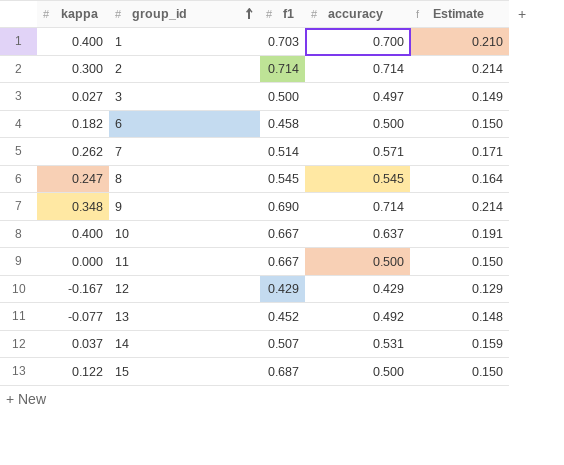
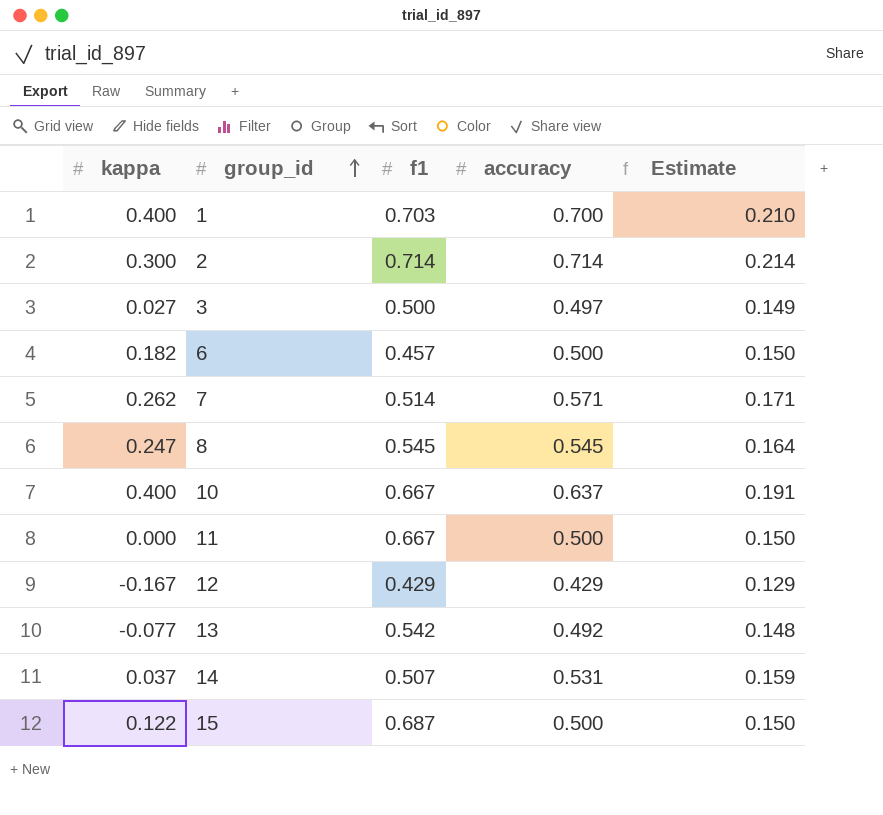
row 9: 0.348 | 0.690 | 0.714 | 0.214 -> none
6 | f1: 0.458 -> 0.457
13 | f1: 0.452 -> 0.542

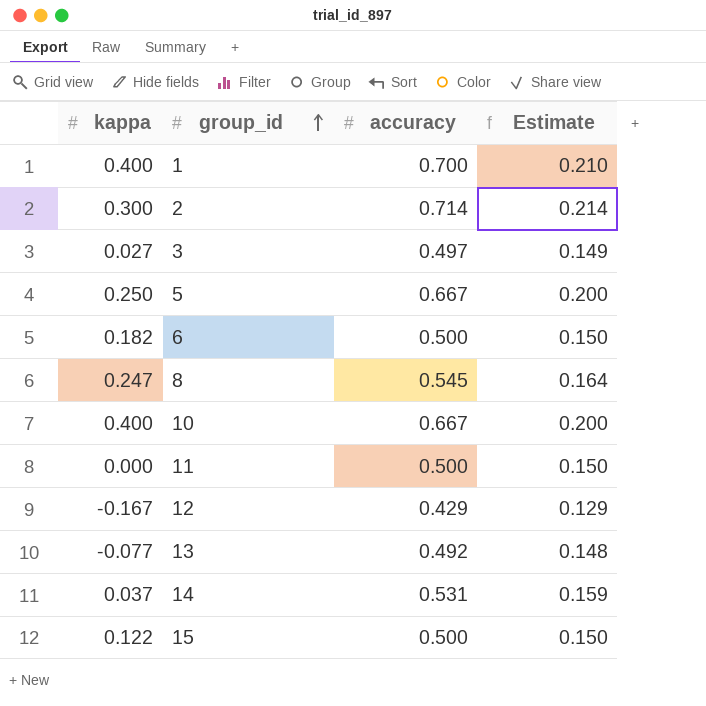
column f1 | position: 3 -> none
row 7: 0.262 | 0.514 | 0.571 | 0.171 -> none
row 5: none -> 0.250 | 0.667 | 0.200
10 | accuracy: 0.637 -> 0.667
10 | Estimate: 0.191 -> 0.200

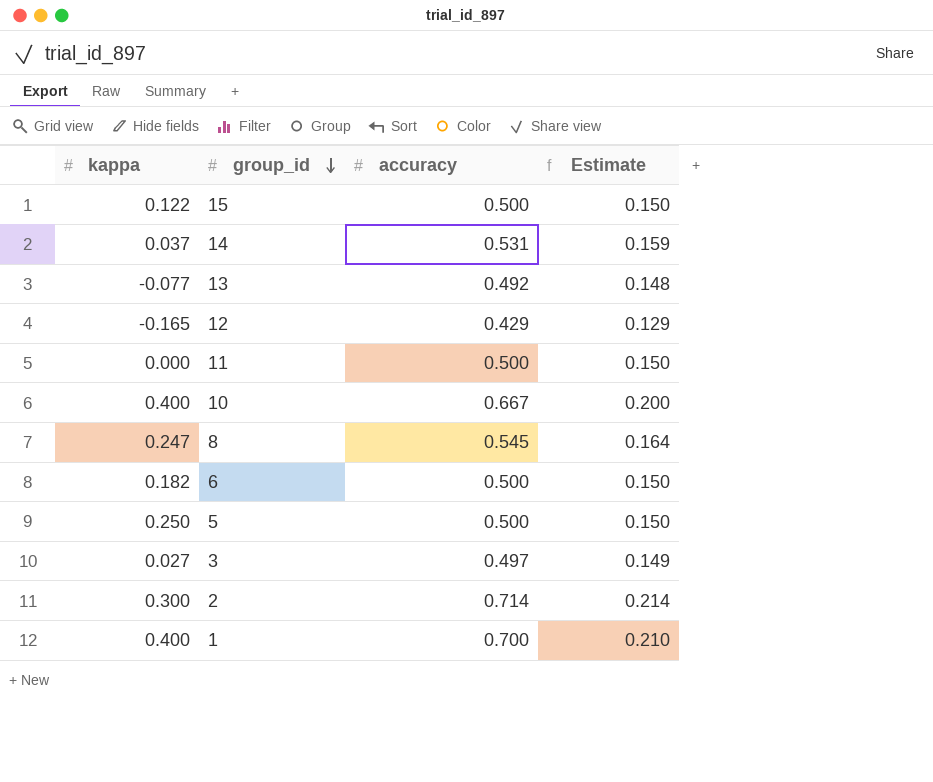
row order: group_id ascending -> group_id descending
12 | kappa: -0.167 -> -0.165
5 | accuracy: 0.667 -> 0.500
5 | Estimate: 0.200 -> 0.150

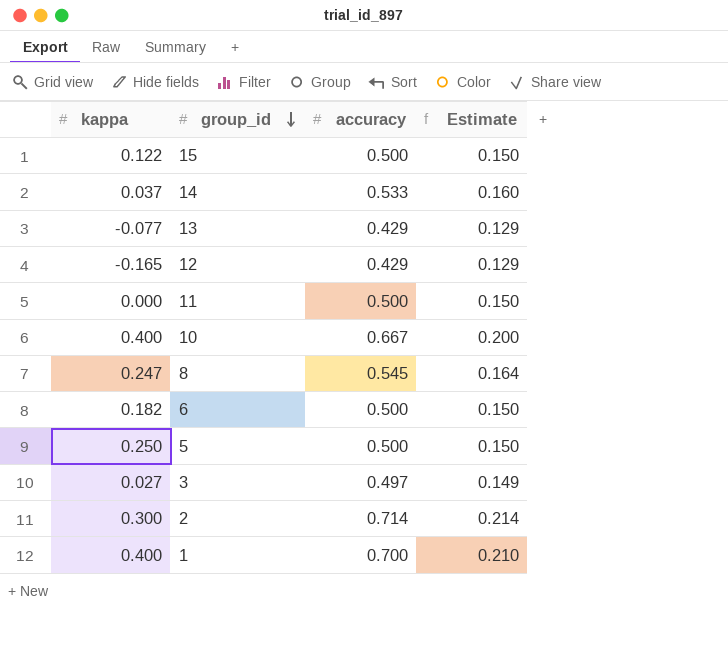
14 | accuracy: 0.531 -> 0.533
14 | Estimate: 0.159 -> 0.160
13 | accuracy: 0.492 -> 0.429
13 | Estimate: 0.148 -> 0.129

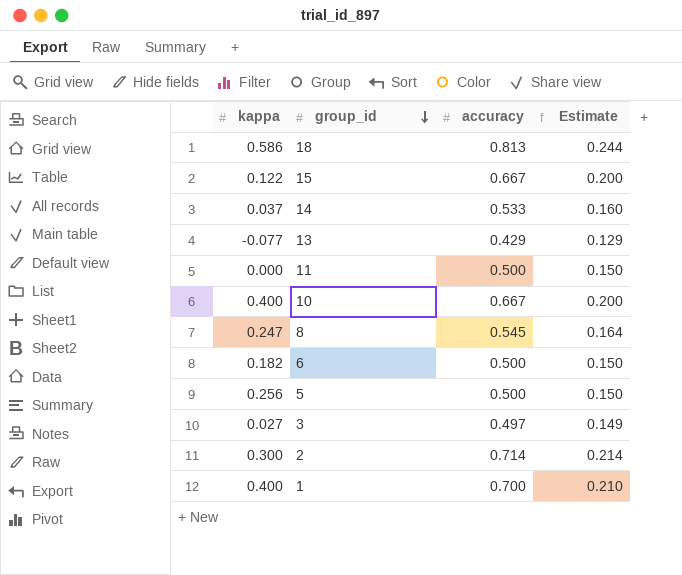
row 12: -0.165 | 0.429 | 0.129 -> none
row 18: none -> 0.586 | 0.813 | 0.244
15 | accuracy: 0.500 -> 0.667
15 | Estimate: 0.150 -> 0.200
5 | kappa: 0.250 -> 0.256

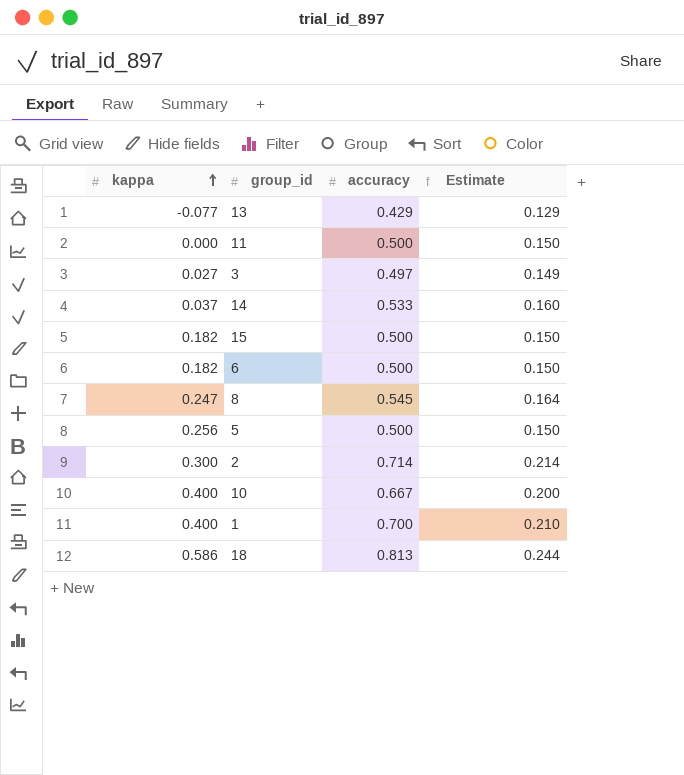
row order: group_id descending -> kappa ascending
15 | kappa: 0.122 -> 0.182
15 | accuracy: 0.667 -> 0.500
15 | Estimate: 0.200 -> 0.150

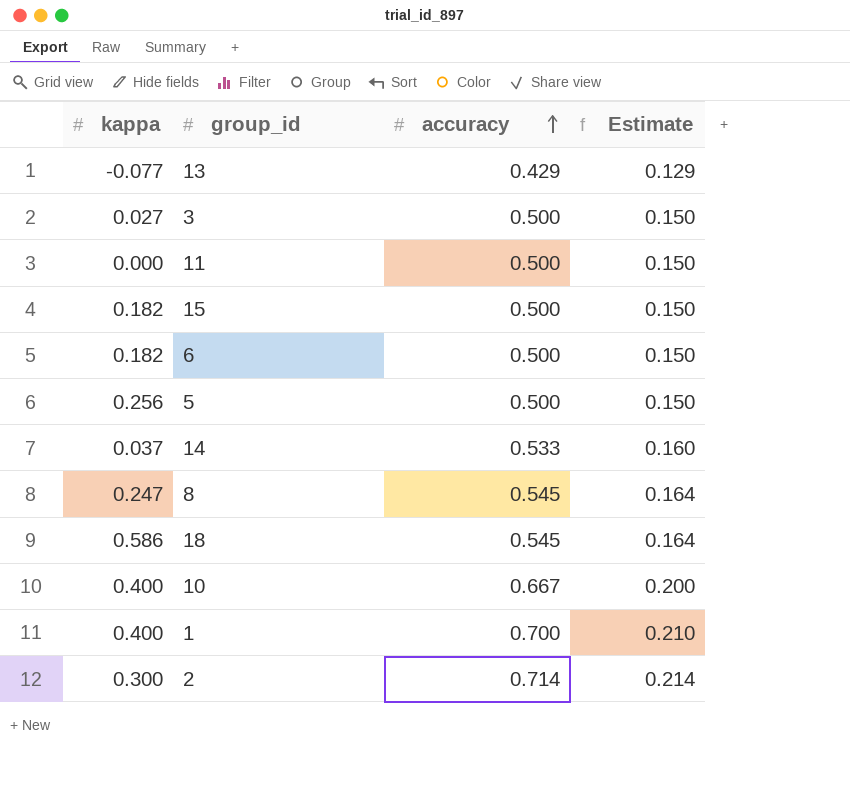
row order: kappa ascending -> accuracy ascending
3 | accuracy: 0.497 -> 0.500
3 | Estimate: 0.149 -> 0.150
18 | accuracy: 0.813 -> 0.545
18 | Estimate: 0.244 -> 0.164

